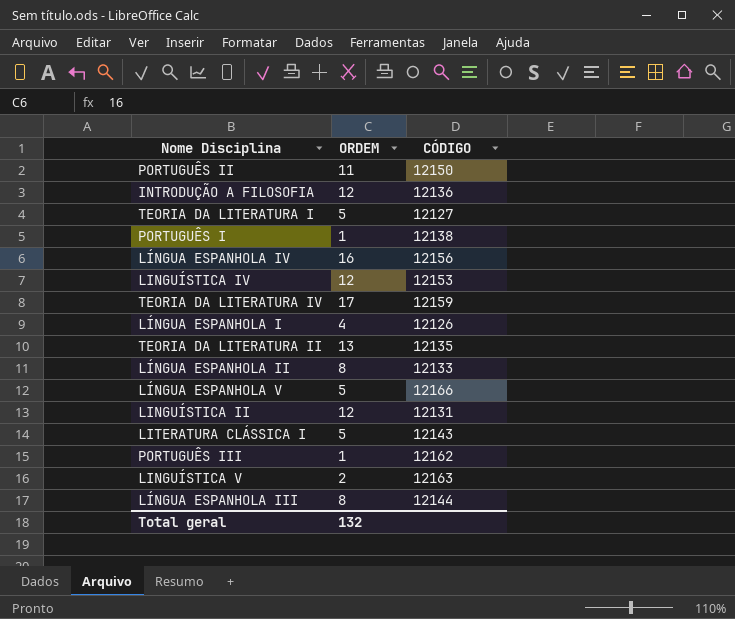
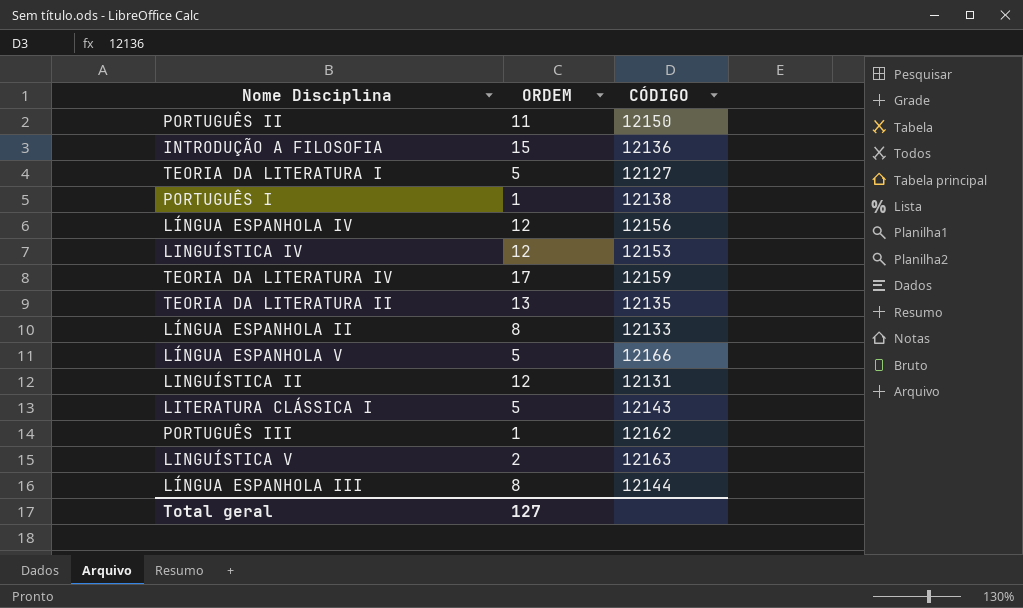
row LÍNGUA ESPANHOLA I: 4 | 12126 -> none
INTRODUÇÃO A FILOSOFIA | ORDEM: 12 -> 15
LÍNGUA ESPANHOLA IV | ORDEM: 16 -> 12
Total geral | ORDEM: 132 -> 127

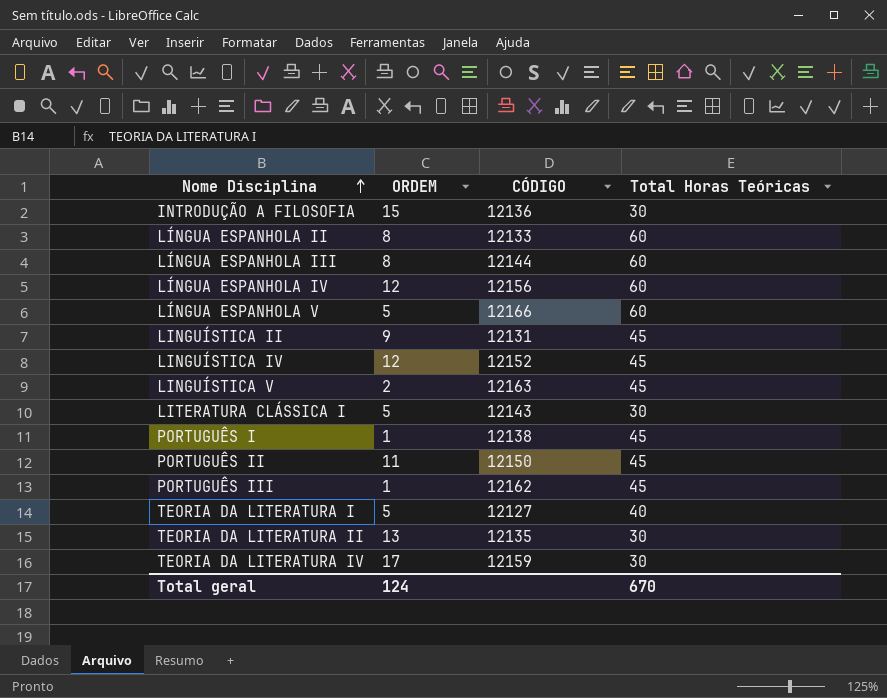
row order: none -> Nome Disciplina ascending
column Total Horas Teóricas | position: none -> 4
LINGUÍSTICA II | ORDEM: 12 -> 9
LINGUÍSTICA IV | CÓDIGO: 12153 -> 12152
Total geral | ORDEM: 127 -> 124

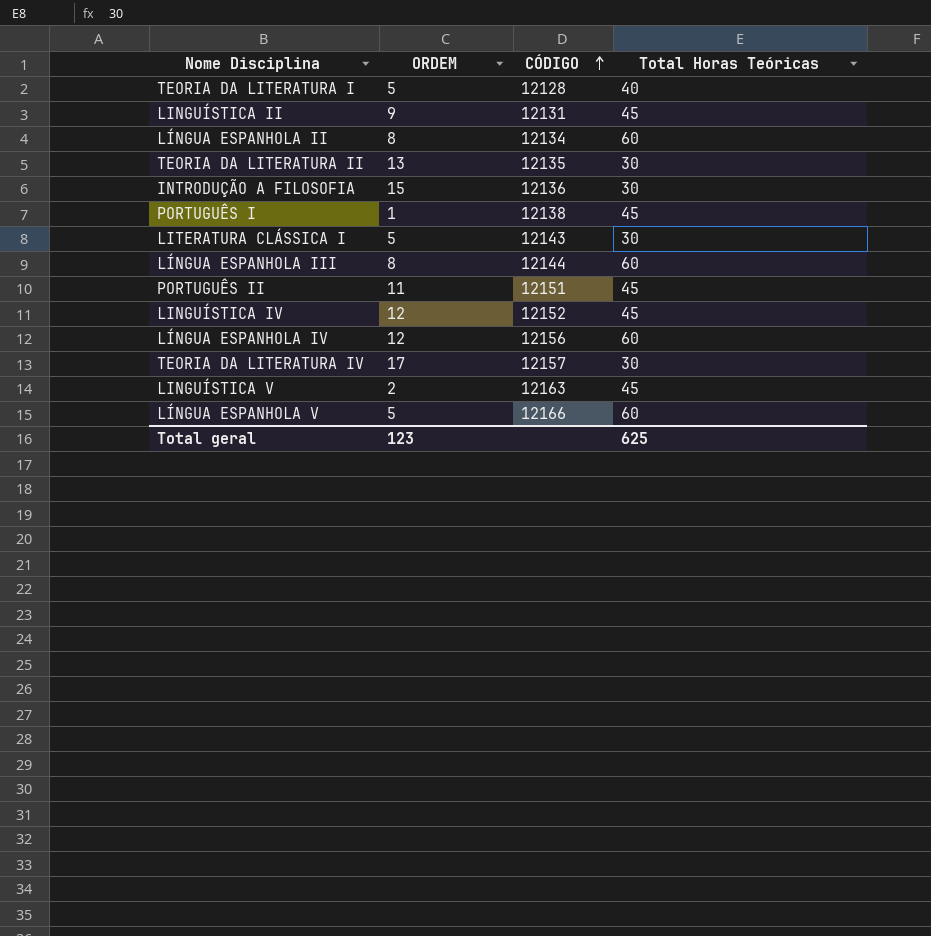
row order: Nome Disciplina ascending -> CÓDIGO ascending
row PORTUGUÊS III: 1 | 12162 | 45 -> none
TEORIA DA LITERATURA I | CÓDIGO: 12127 -> 12128
LÍNGUA ESPANHOLA II | CÓDIGO: 12133 -> 12134
PORTUGUÊS II | CÓDIGO: 12150 -> 12151
TEORIA DA LITERATURA IV | CÓDIGO: 12159 -> 12157
Total geral | ORDEM: 124 -> 123
Total geral | Total Horas Teóricas: 670 -> 625

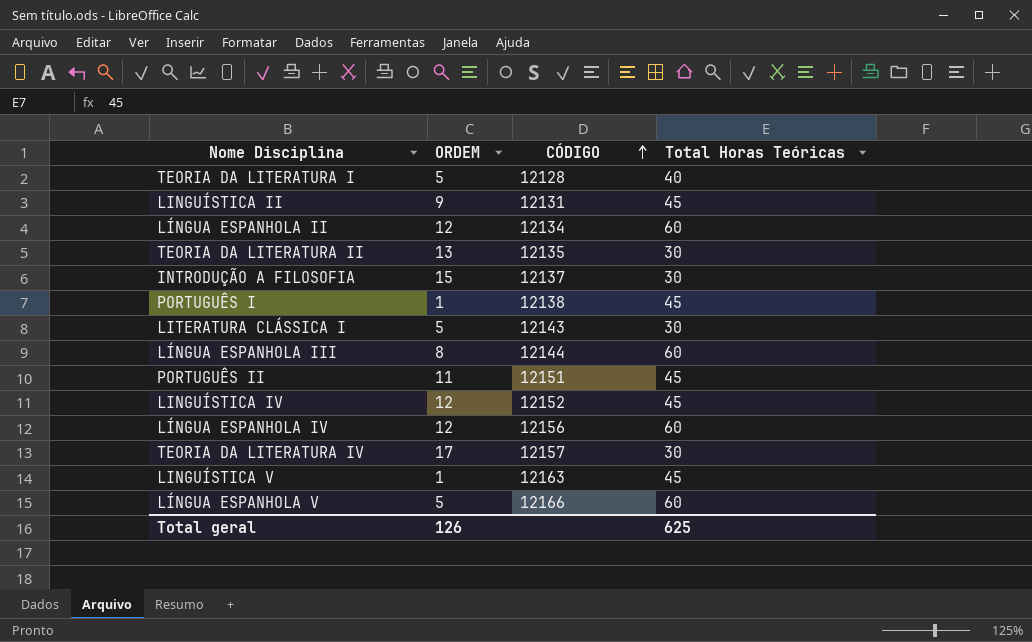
LÍNGUA ESPANHOLA II | ORDEM: 8 -> 12
INTRODUÇÃO A FILOSOFIA | CÓDIGO: 12136 -> 12137
LINGUÍSTICA V | ORDEM: 2 -> 1
Total geral | ORDEM: 123 -> 126

